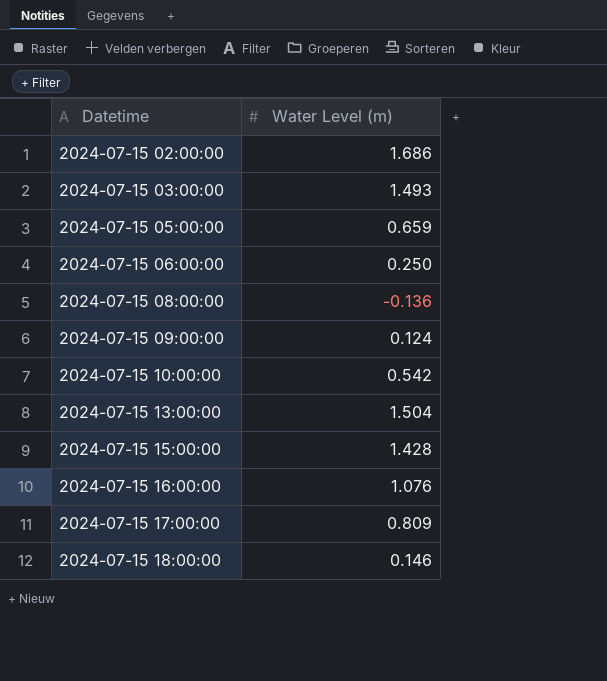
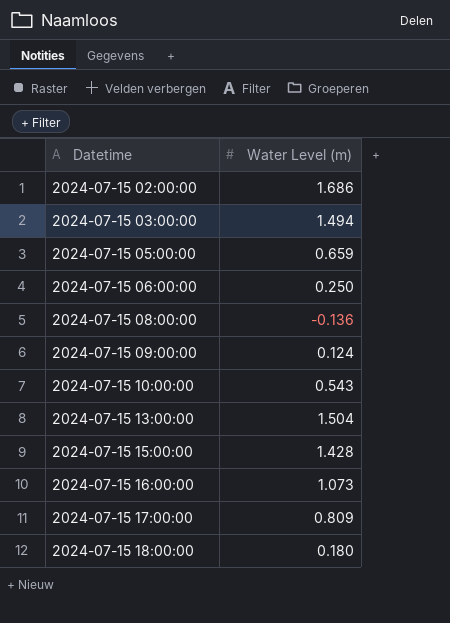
2024-07-15 03:00:00 | Water Level (m): 1.493 -> 1.494
2024-07-15 10:00:00 | Water Level (m): 0.542 -> 0.543
2024-07-15 16:00:00 | Water Level (m): 1.076 -> 1.073
2024-07-15 18:00:00 | Water Level (m): 0.146 -> 0.180

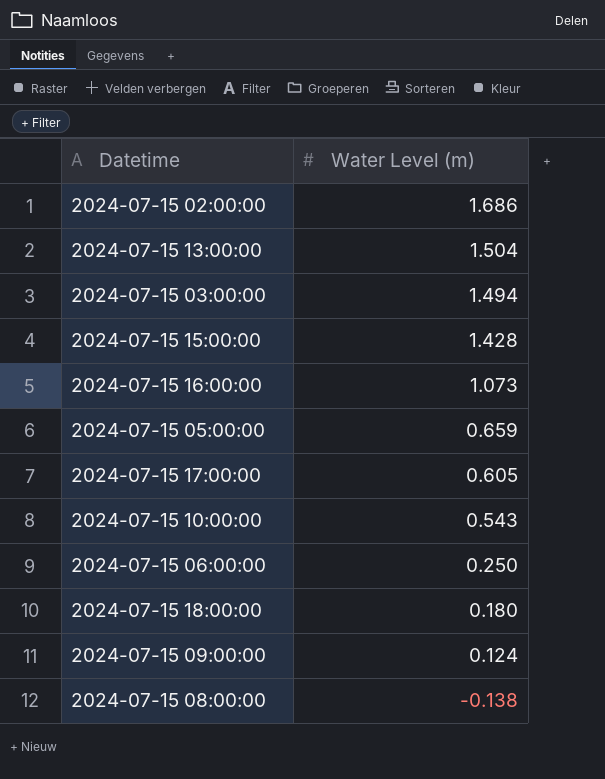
row order: Datetime ascending -> Water Level (m) descending
2024-07-15 17:00:00 | Water Level (m): 0.809 -> 0.605
2024-07-15 08:00:00 | Water Level (m): -0.136 -> -0.138

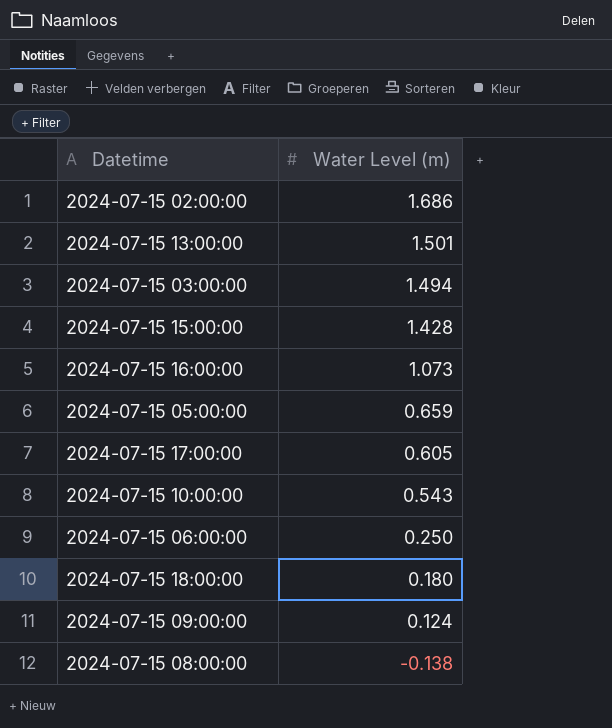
2024-07-15 13:00:00 | Water Level (m): 1.504 -> 1.501

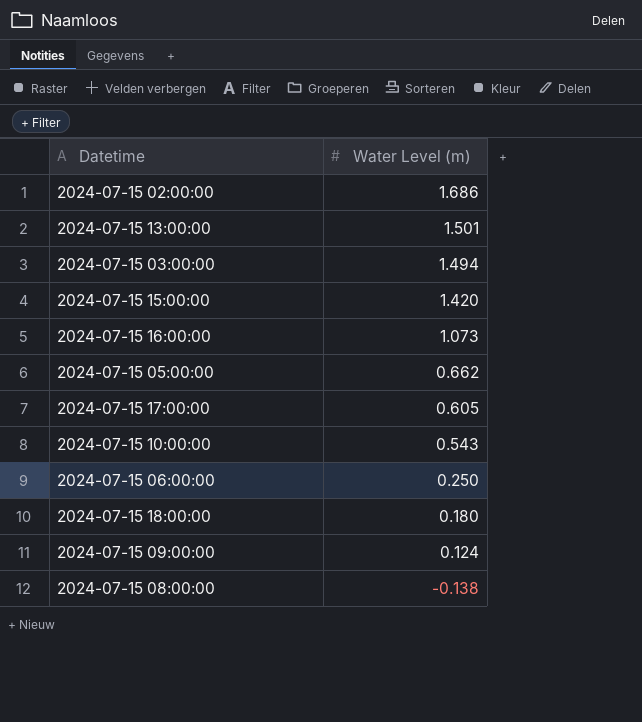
2024-07-15 15:00:00 | Water Level (m): 1.428 -> 1.420
2024-07-15 05:00:00 | Water Level (m): 0.659 -> 0.662

